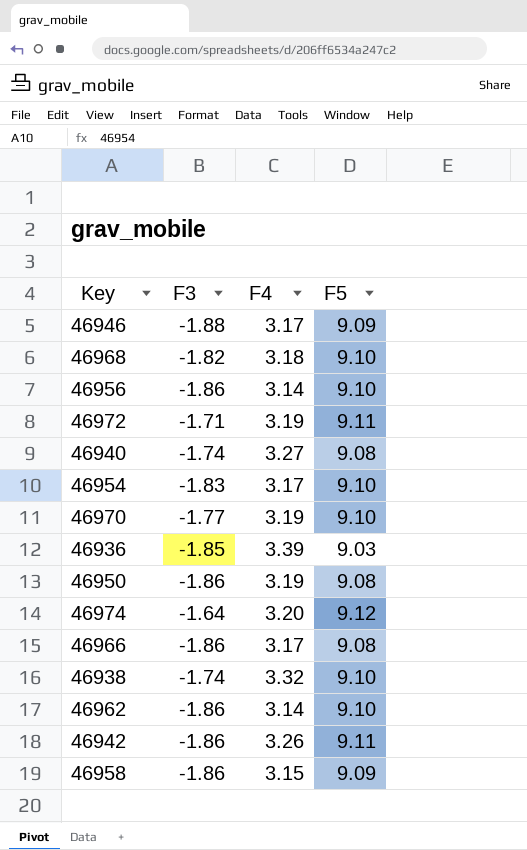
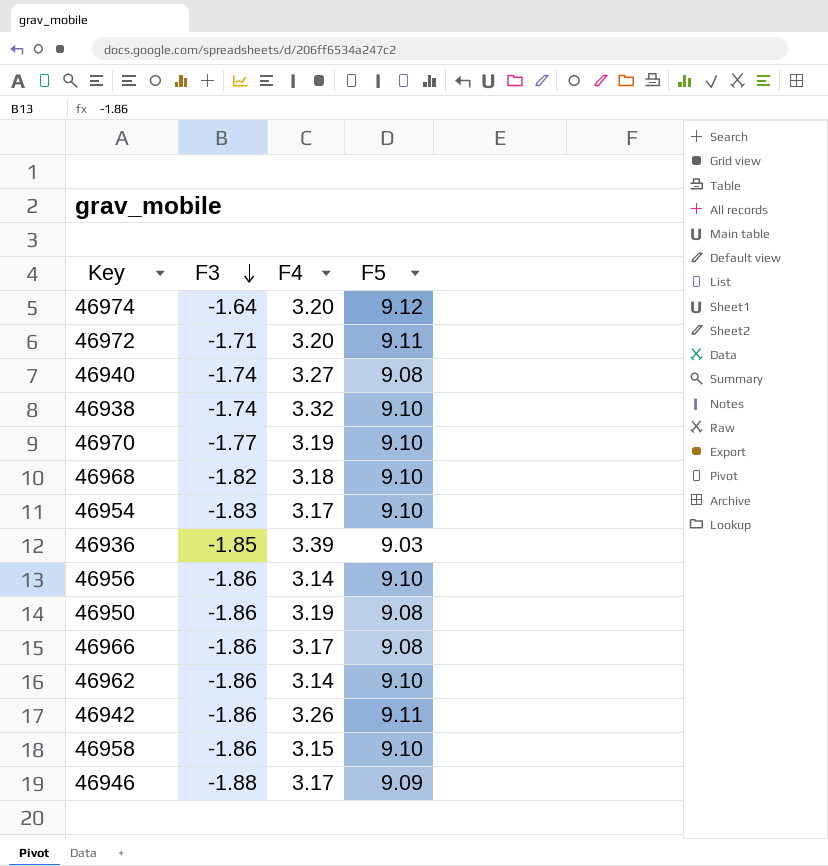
row order: none -> F3 descending
46972 | F4: 3.19 -> 3.20
46958 | F5: 9.09 -> 9.10

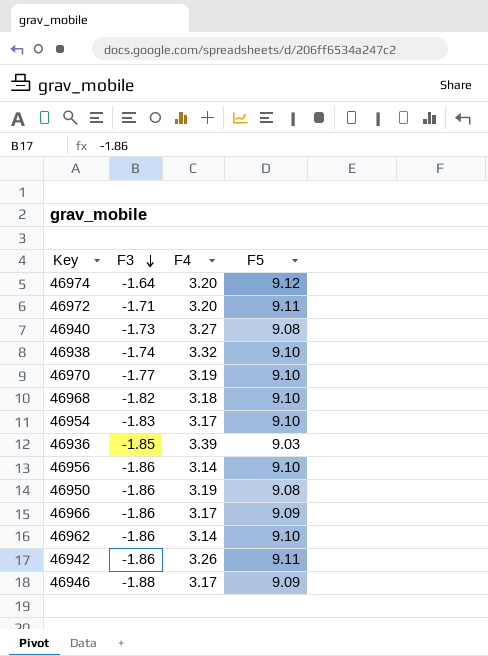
row 46958: -1.86 | 3.15 | 9.10 -> none
46940 | F3: -1.74 -> -1.73
46966 | F5: 9.08 -> 9.09

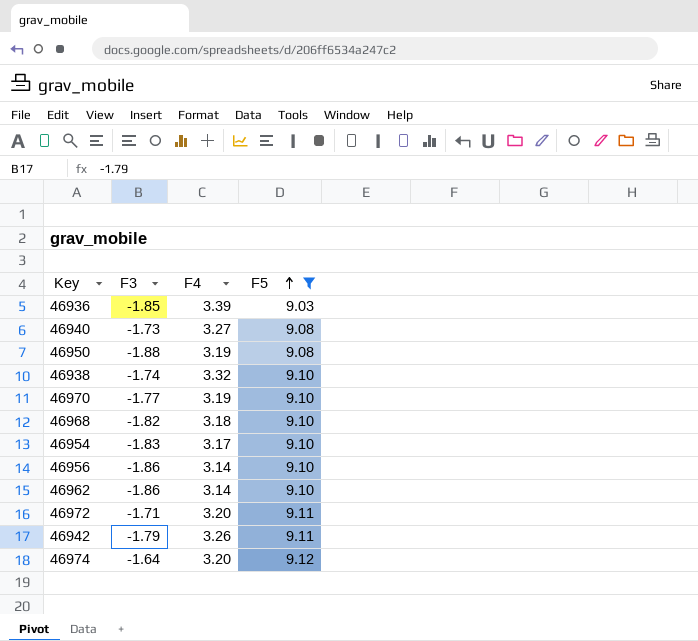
filter: none -> F5 != 9.09
row order: F3 descending -> F5 ascending
46950 | F3: -1.86 -> -1.88
46942 | F3: -1.86 -> -1.79

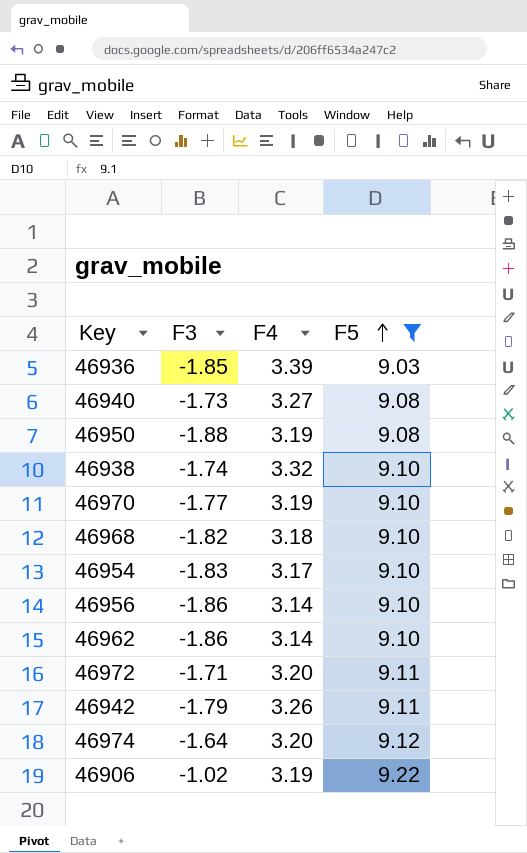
row 46906: none -> -1.02 | 3.19 | 9.22

